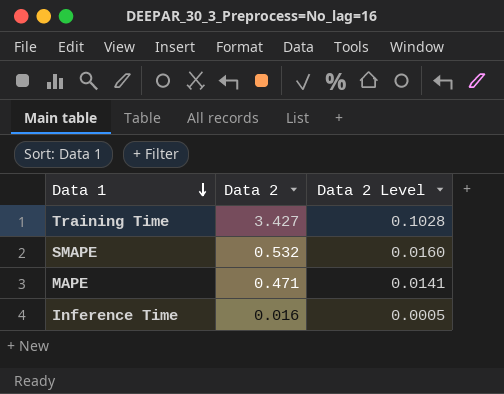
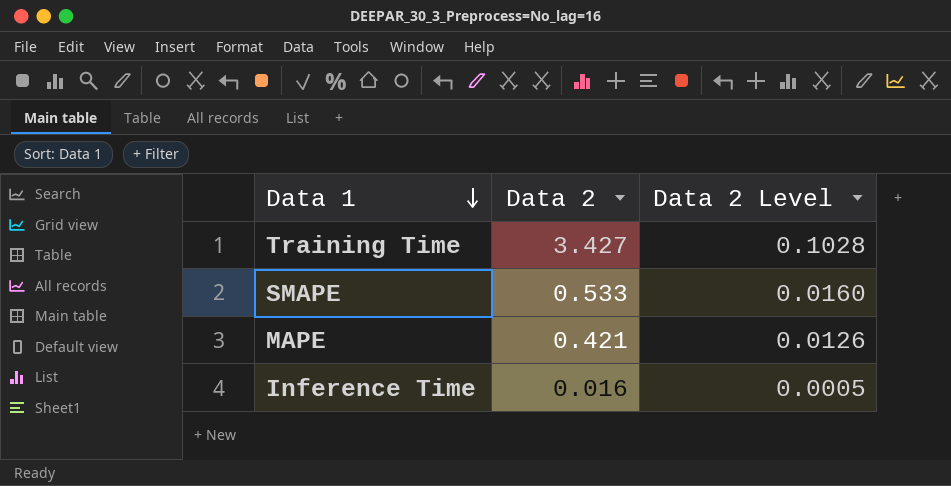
SMAPE | Data 2: 0.532 -> 0.533
MAPE | Data 2: 0.471 -> 0.421
MAPE | Data 2 Level: 0.0141 -> 0.0126

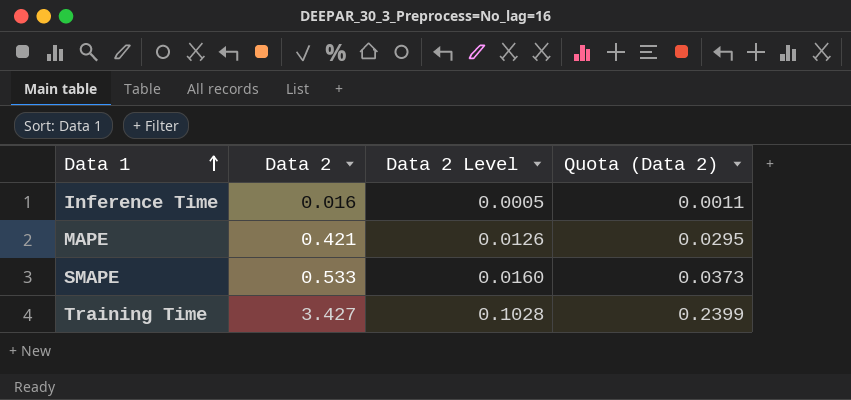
row order: Data 1 descending -> Data 1 ascending
column Quota (Data 2) | formula: none -> [Data 2] * 0.07

